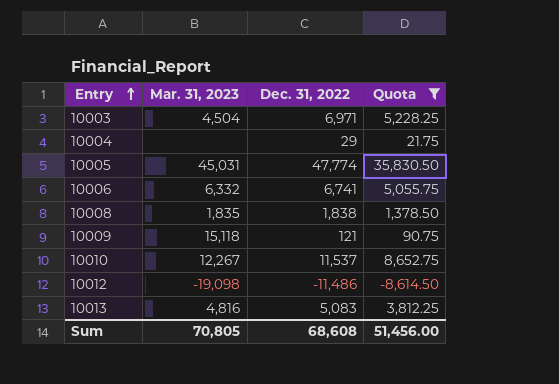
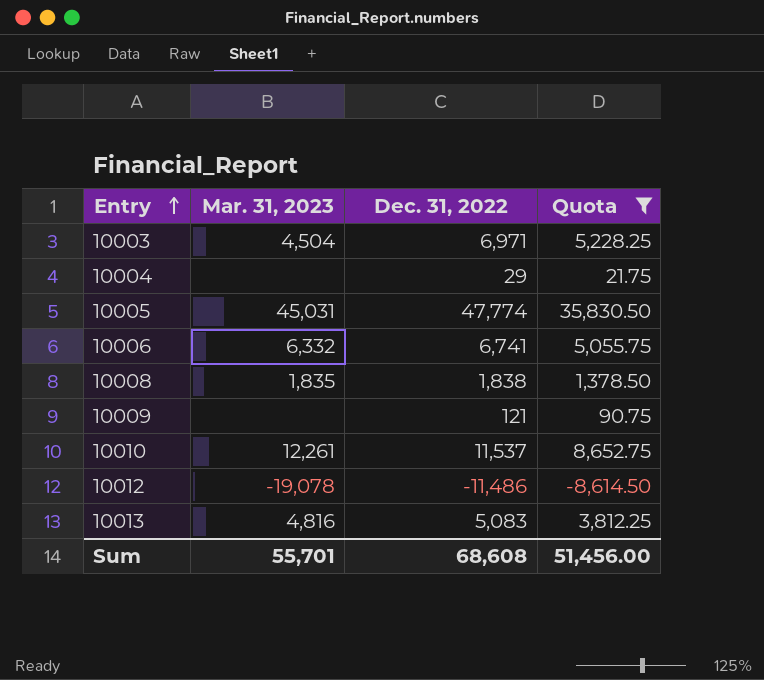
10009 | Mar. 31, 2023: 15,118 -> none
10010 | Mar. 31, 2023: 12,267 -> 12,261
10012 | Mar. 31, 2023: -19,098 -> -19,078
Sum | Mar. 31, 2023: 70,805 -> 55,701

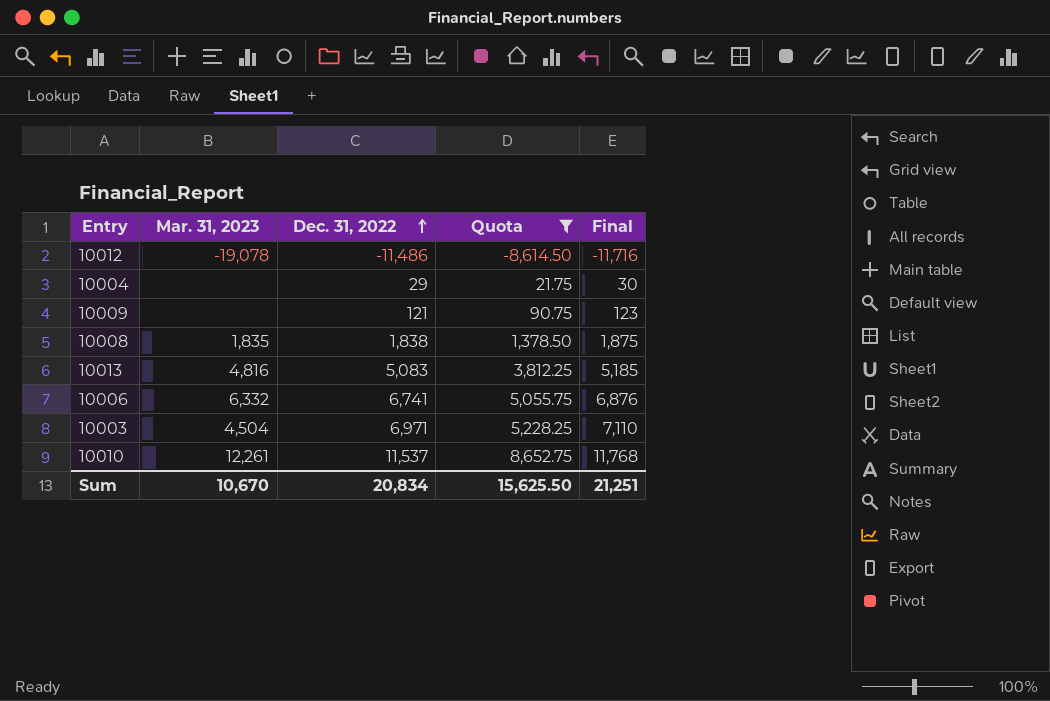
row order: Entry ascending -> Dec. 31, 2022 ascending
column Final | formula: none -> [Dec. 31, 2022] * 1.02
row 10005: 45,031 | 47,774 | 35,830.50 -> none
Sum | Mar. 31, 2023: 55,701 -> 10,670
Sum | Dec. 31, 2022: 68,608 -> 20,834
Sum | Quota: 51,456.00 -> 15,625.50

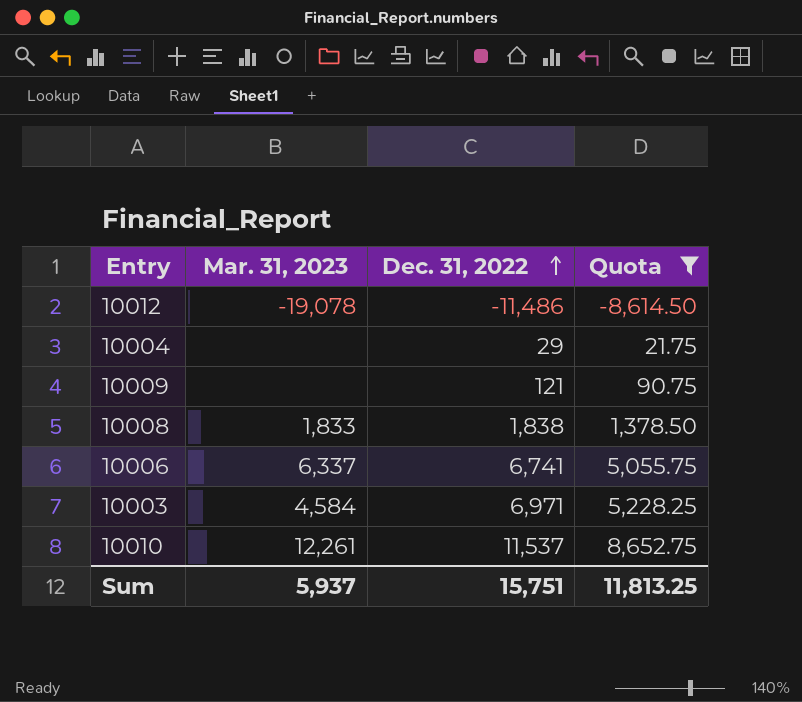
column Final | formula: [Dec. 31, 2022] * 1.02 -> none
row 10013: 4,816 | 5,083 | 3,812.25 | 5,185 -> none
10008 | Mar. 31, 2023: 1,835 -> 1,833
10006 | Mar. 31, 2023: 6,332 -> 6,337
10003 | Mar. 31, 2023: 4,504 -> 4,584
Sum | Mar. 31, 2023: 10,670 -> 5,937
Sum | Dec. 31, 2022: 20,834 -> 15,751
Sum | Quota: 15,625.50 -> 11,813.25

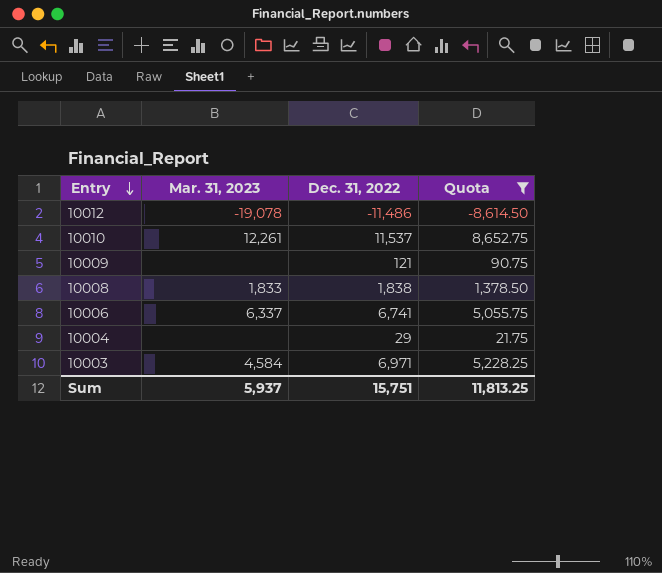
row order: Dec. 31, 2022 ascending -> Entry descending

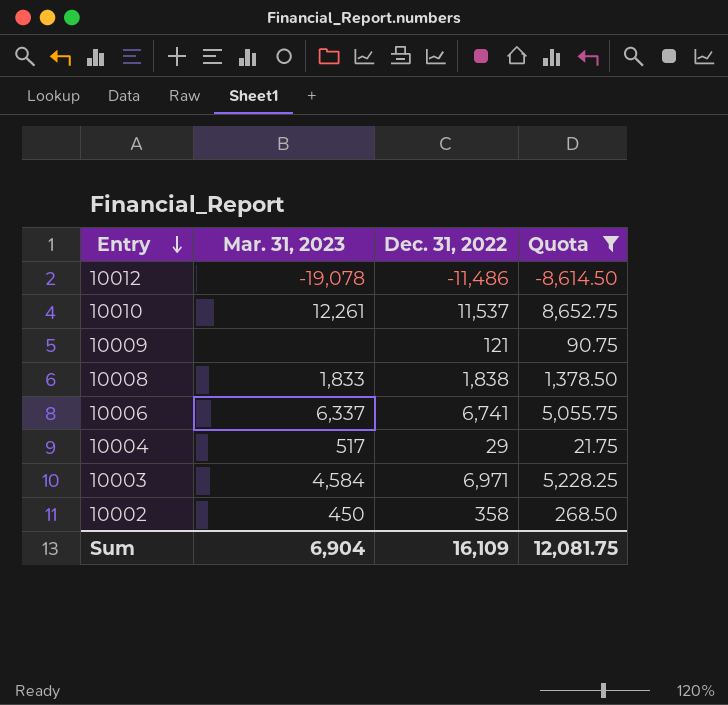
10004 | Mar. 31, 2023: none -> 517
row 10002: none -> 450 | 358 | 268.50
Sum | Mar. 31, 2023: 5,937 -> 6,904
Sum | Dec. 31, 2022: 15,751 -> 16,109
Sum | Quota: 11,813.25 -> 12,081.75

